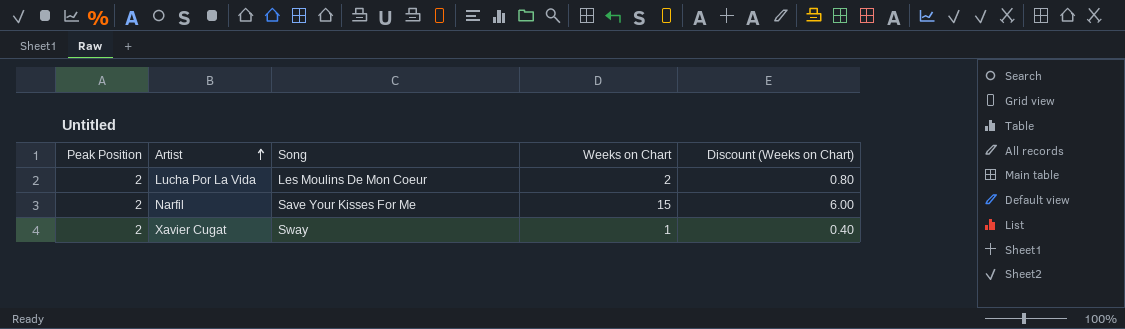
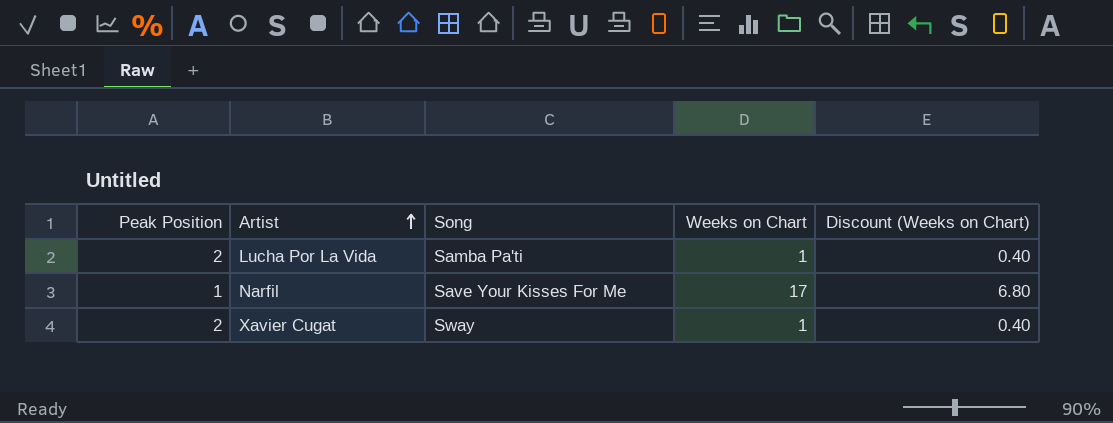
Lucha Por La Vida | Song: Les Moulins De Mon Coeur -> Samba Pa'ti
Lucha Por La Vida | Weeks on Chart: 2 -> 1
Lucha Por La Vida | Discount (Weeks on Chart): 0.80 -> 0.40
Narfil | Peak Position: 2 -> 1
Narfil | Weeks on Chart: 15 -> 17
Narfil | Discount (Weeks on Chart): 6.00 -> 6.80

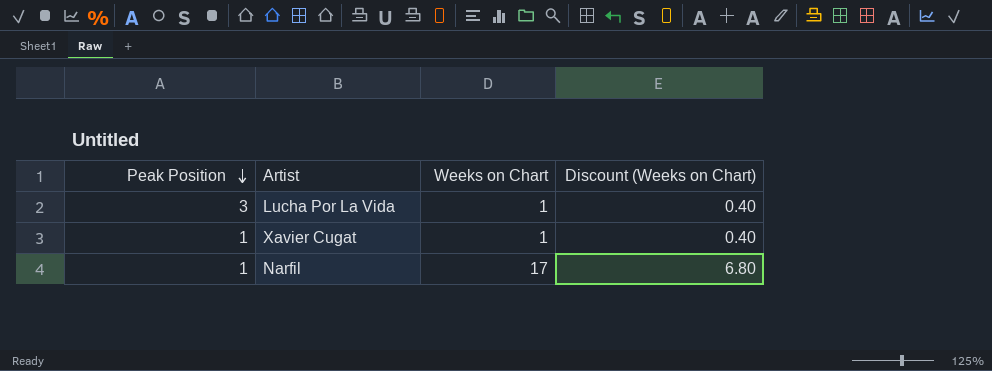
row order: Artist ascending -> Peak Position descending
column Song | position: 3 -> none
Lucha Por La Vida | Peak Position: 2 -> 3
Xavier Cugat | Peak Position: 2 -> 1

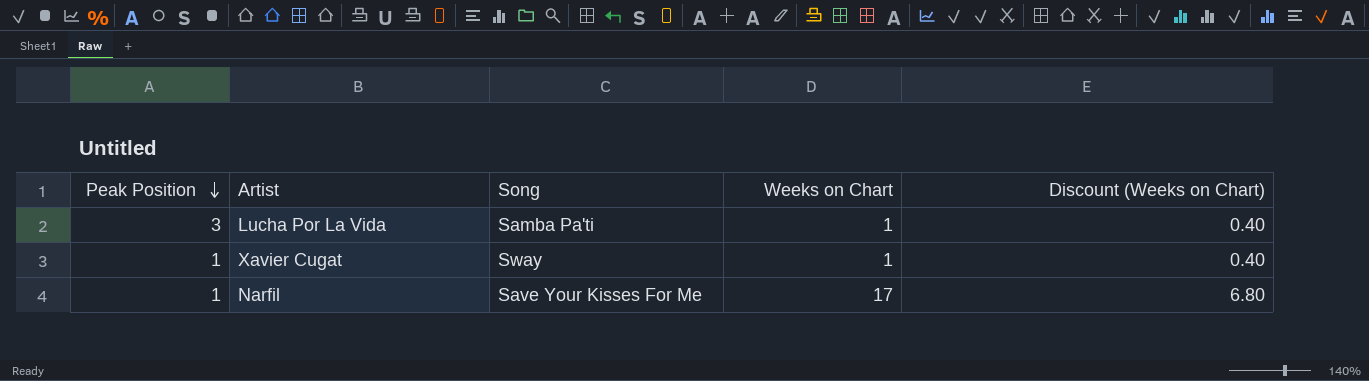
column Song | position: none -> 3

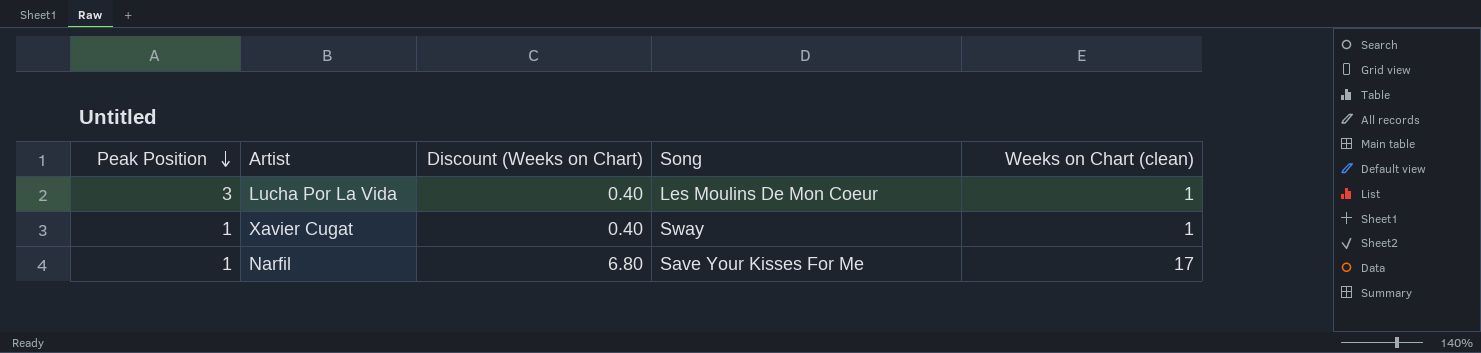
column Discount (Weeks on Chart) | position: 5 -> 3
column name: Weeks on Chart -> Weeks on Chart (clean)
Lucha Por La Vida | Song: Samba Pa'ti -> Les Moulins De Mon Coeur

